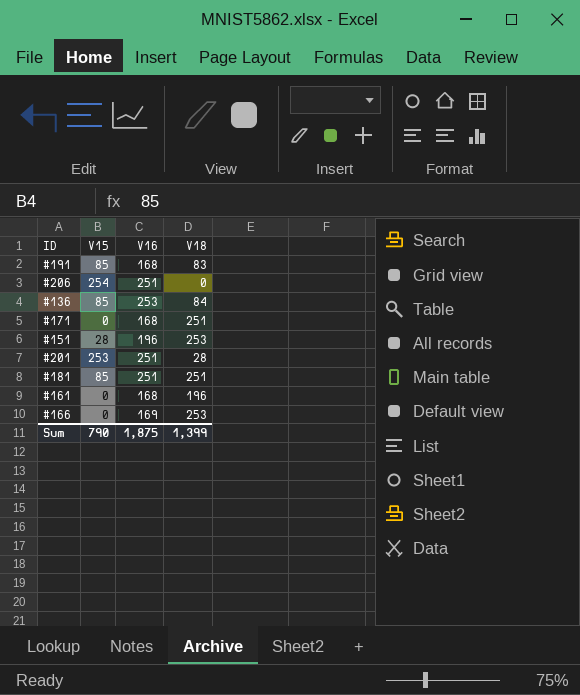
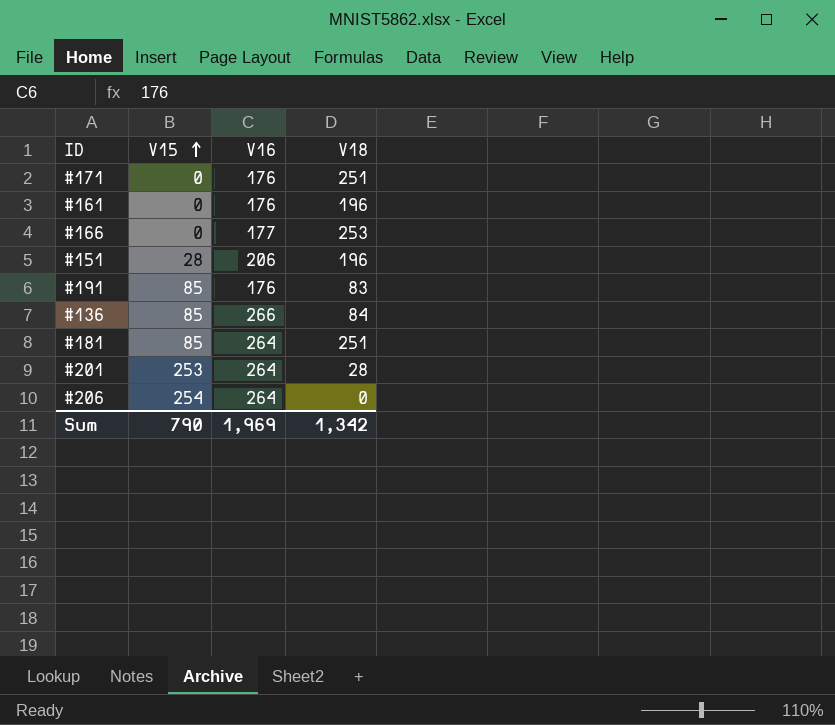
row order: none -> V15 ascending
#171 | V16: 168 -> 176
#161 | V16: 168 -> 176
#166 | V16: 169 -> 177
#151 | V16: 196 -> 206
#151 | V18: 253 -> 196
#191 | V16: 168 -> 176
#136 | V16: 253 -> 266
#181 | V16: 251 -> 264
#201 | V16: 251 -> 264
#206 | V16: 251 -> 264
Sum | V16: 1,875 -> 1,969
Sum | V18: 1,399 -> 1,342

